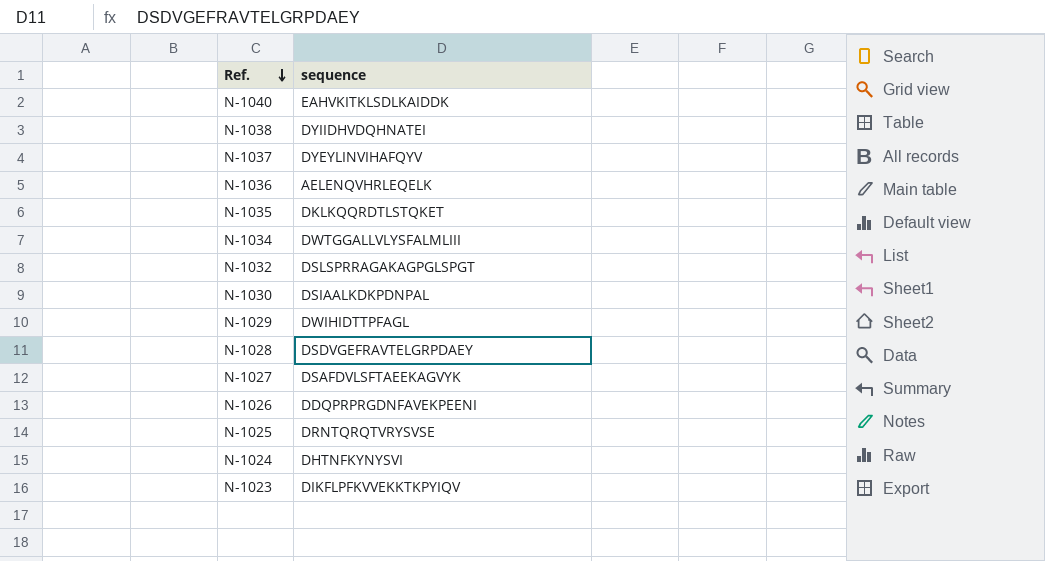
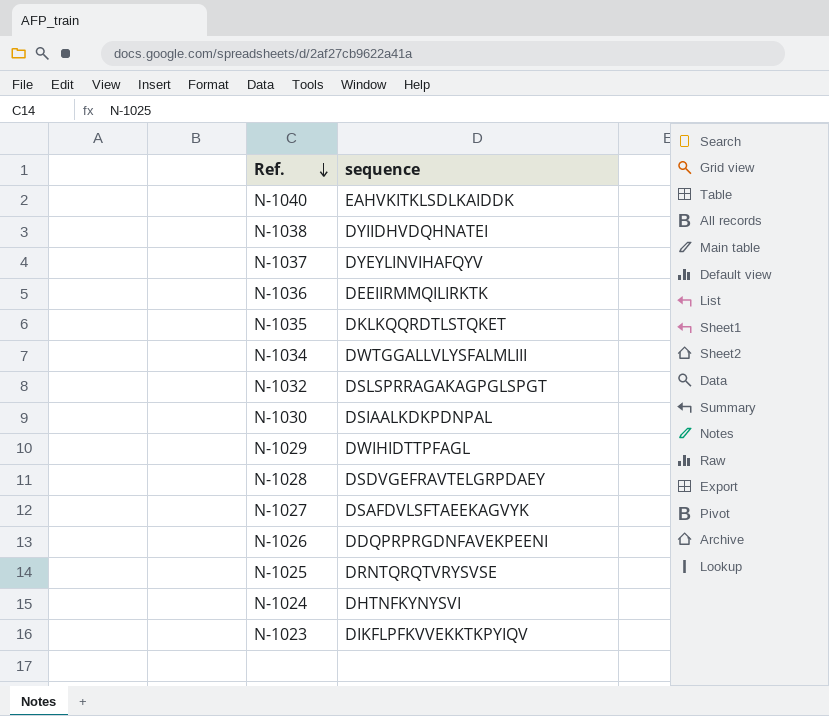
N-1036 | sequence: AELENQVHRLEQELK -> DEEIIRMMQILIRKTK

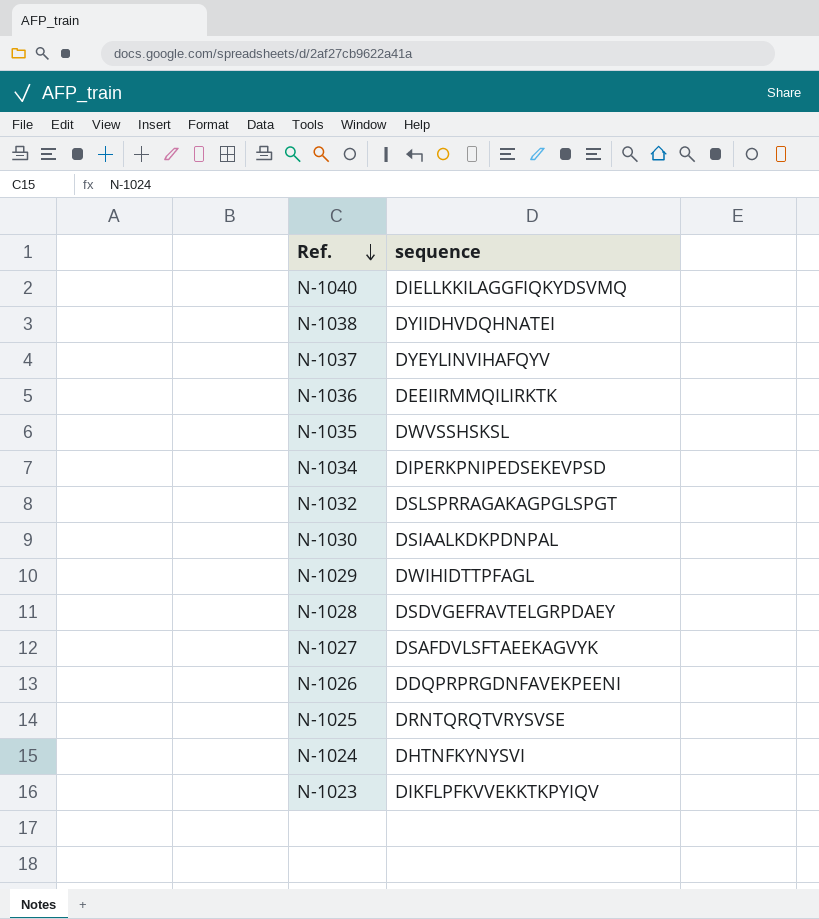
N-1040 | sequence: EAHVKITKLSDLKAIDDK -> DIELLKKILAGGFIQKYDSVMQ
N-1035 | sequence: DKLKQQRDTLSTQKET -> DWVSSHSKSL
N-1034 | sequence: DWTGGALLVLYSFALMLIII -> DIPERKPNIPEDSEKEVPSD

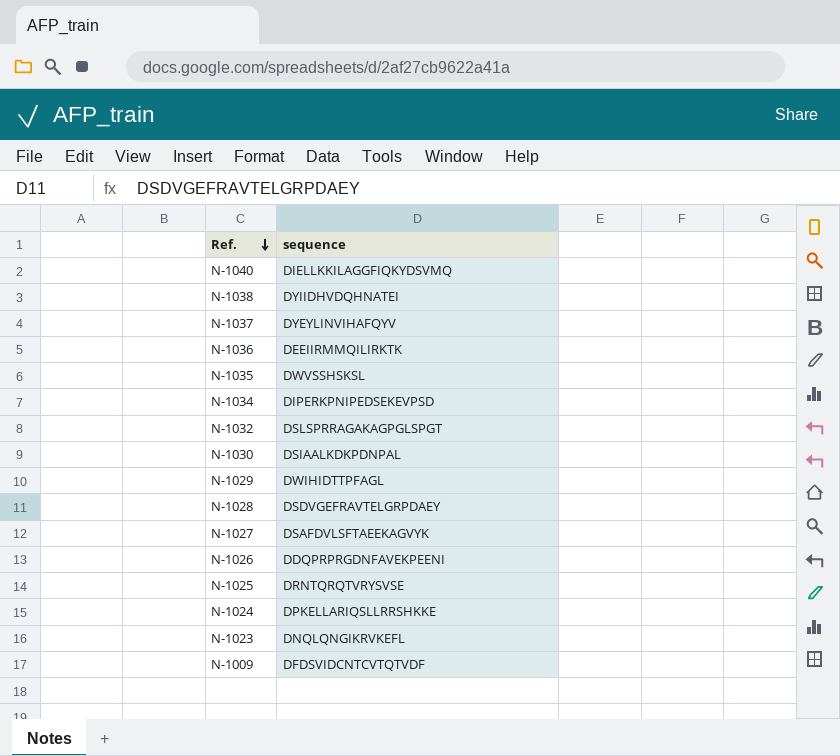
N-1024 | sequence: DHTNFKYNYSVI -> DPKELLARIQSLLRRSHKKE
N-1023 | sequence: DIKFLPFKVVEKKTKPYIQV -> DNQLQNGIKRVKEFL
row N-1009: none -> DFDSVIDCNTCVTQTVDF

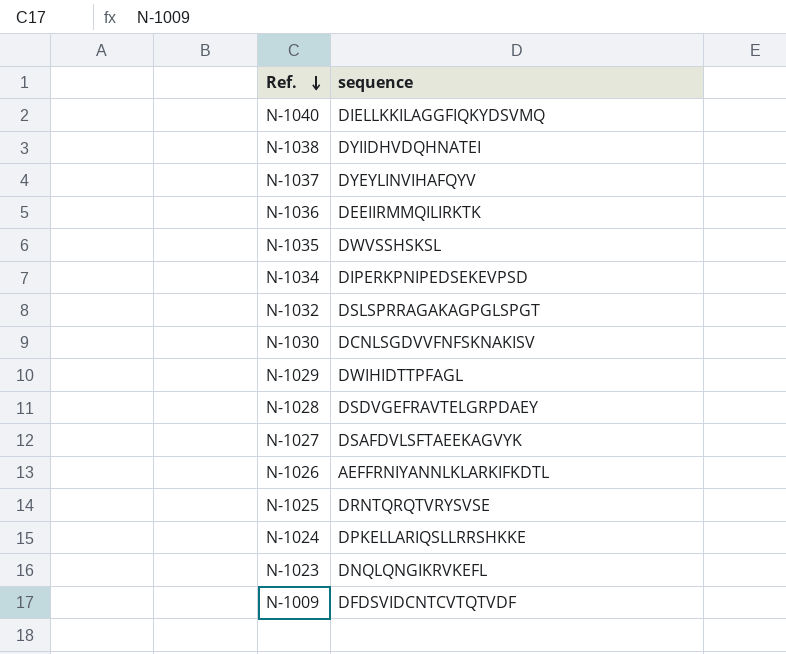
N-1030 | sequence: DSIAALKDKPDNPAL -> DCNLSGDVVFNFSKNAKISV
N-1026 | sequence: DDQPRPRGDNFAVEKPEENI -> AEFFRNIYANNLKLARKIFKDTL

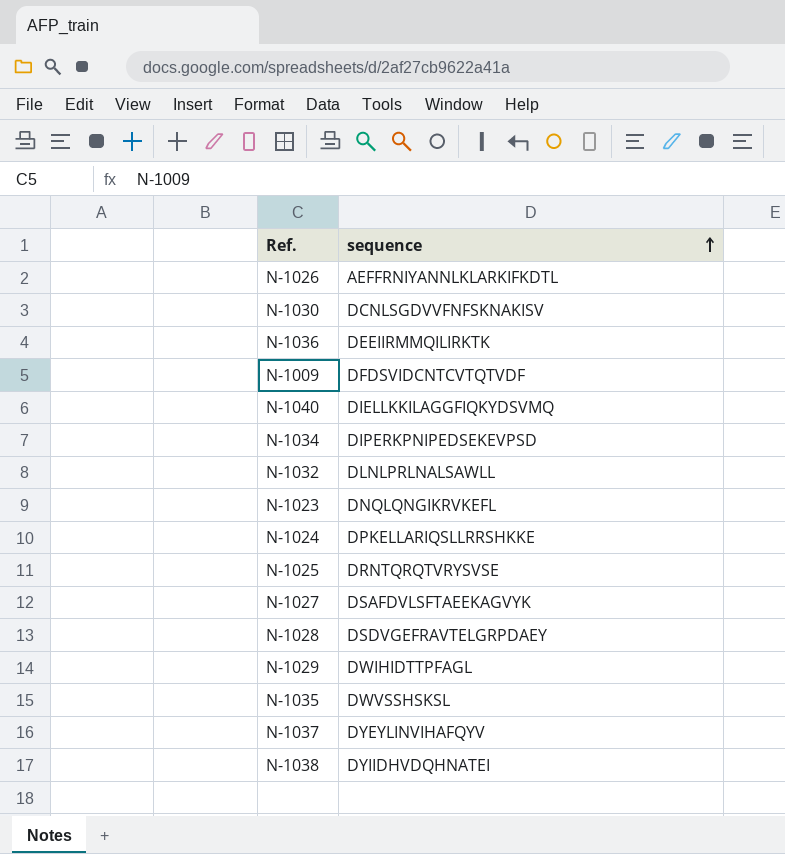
row order: Ref. descending -> sequence ascending
N-1032 | sequence: DSLSPRRAGAKAGPGLSPGT -> DLNLPRLNALSAWLL

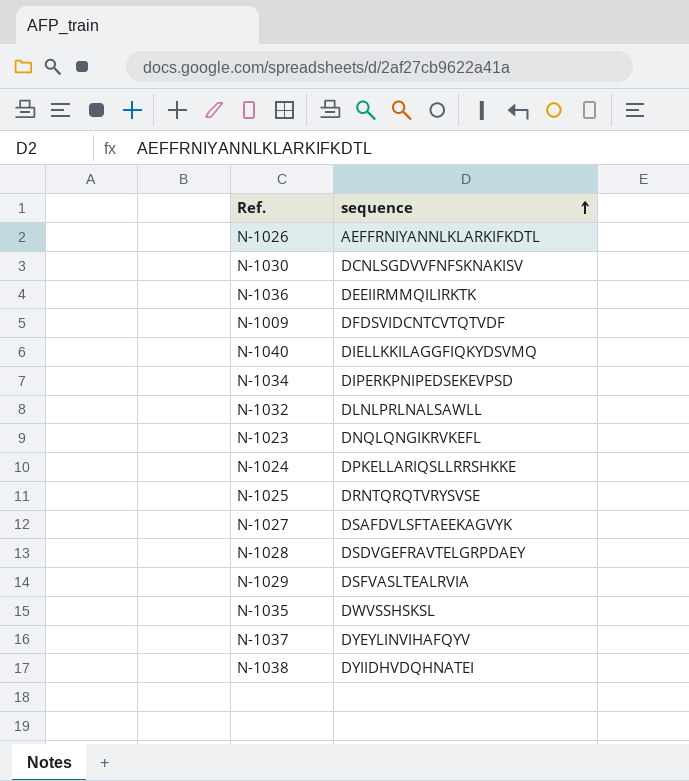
N-1029 | sequence: DWIHIDTTPFAGL -> DSFVASLTEALRVIA

